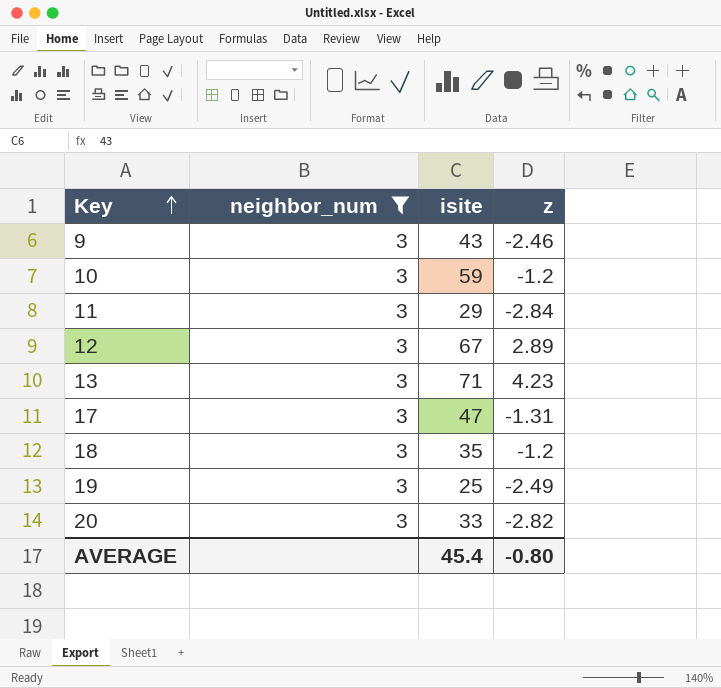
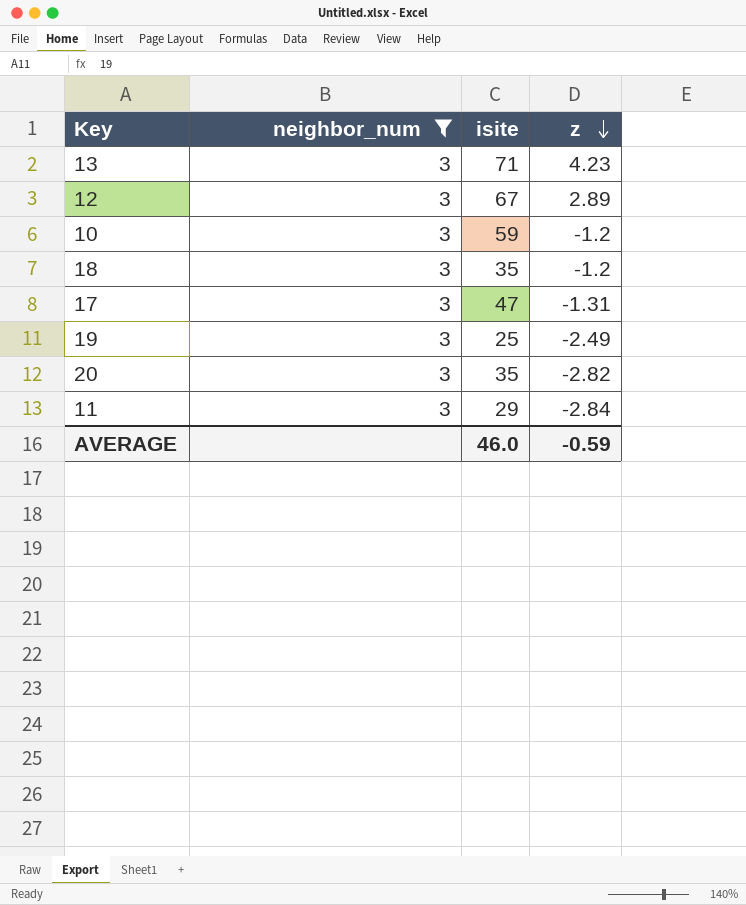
row order: Key ascending -> z descending
row 9: 3 | 43 | -2.46 -> none
20 | isite: 33 -> 35
AVERAGE | isite: 45.4 -> 46.0
AVERAGE | z: -0.80 -> -0.59

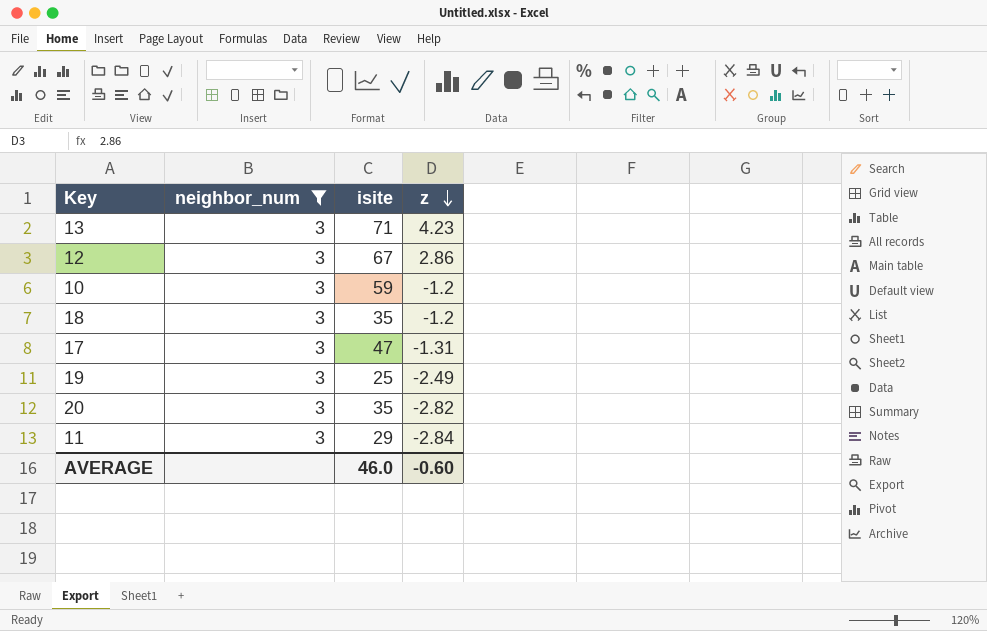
12 | z: 2.89 -> 2.86
AVERAGE | z: -0.59 -> -0.60

